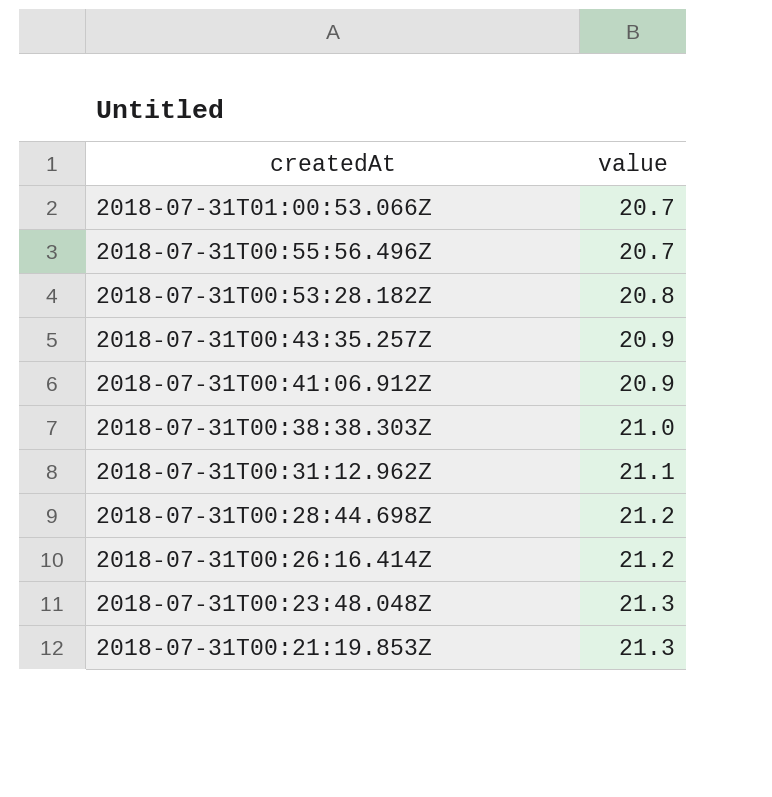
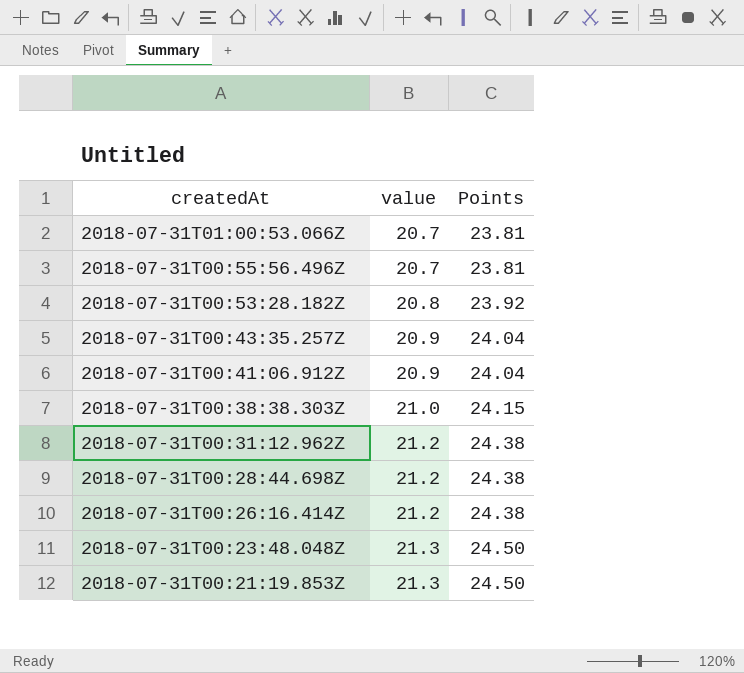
column Points | formula: none -> [value] * 1.15
2018-07-31T00:31:12.962Z | value: 21.1 -> 21.2

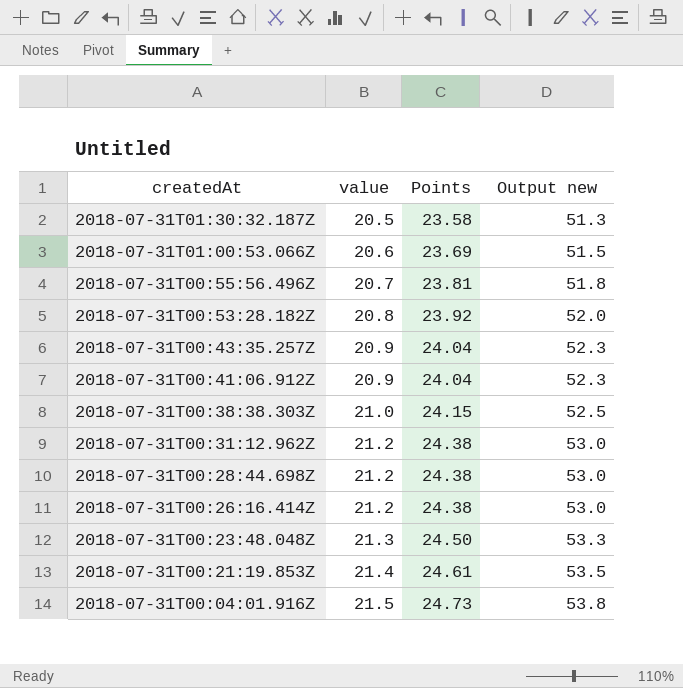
column Output new | formula: none -> [value] * 2.5
row 2018-07-31T01:30:32.187Z: none -> 20.5 | 23.58 | 51.3
2018-07-31T01:00:53.066Z | value: 20.7 -> 20.6
2018-07-31T01:00:53.066Z | Points: 23.81 -> 23.69
2018-07-31T00:21:19.853Z | value: 21.3 -> 21.4
2018-07-31T00:21:19.853Z | Points: 24.50 -> 24.61
row 2018-07-31T00:04:01.916Z: none -> 21.5 | 24.73 | 53.8

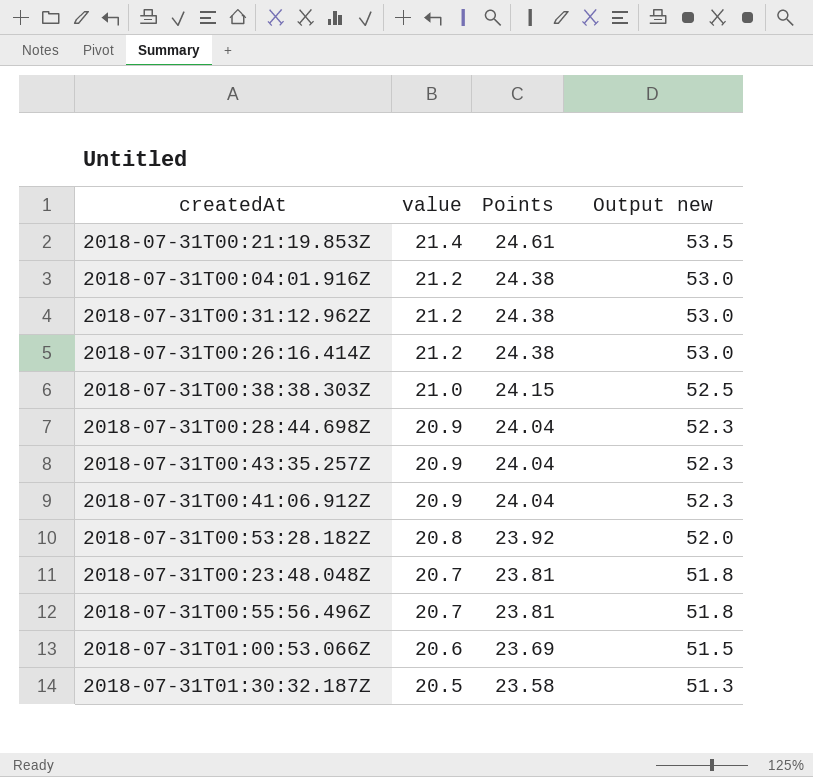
row order: createdAt descending -> value descending
2018-07-31T00:04:01.916Z | value: 21.5 -> 21.2
2018-07-31T00:04:01.916Z | Points: 24.73 -> 24.38
2018-07-31T00:04:01.916Z | Output new: 53.8 -> 53.0
2018-07-31T00:28:44.698Z | value: 21.2 -> 20.9
2018-07-31T00:28:44.698Z | Points: 24.38 -> 24.04
2018-07-31T00:28:44.698Z | Output new: 53.0 -> 52.3
2018-07-31T00:23:48.048Z | value: 21.3 -> 20.7
2018-07-31T00:23:48.048Z | Points: 24.50 -> 23.81
2018-07-31T00:23:48.048Z | Output new: 53.3 -> 51.8

